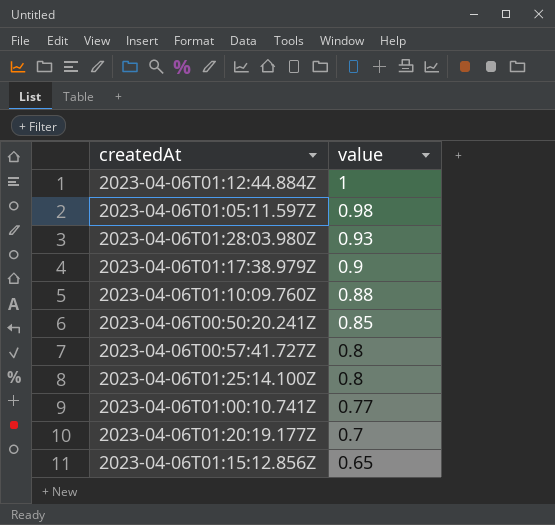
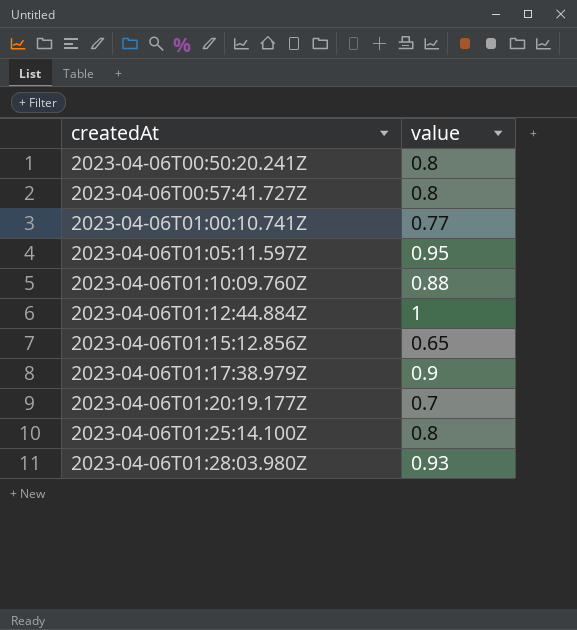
row order: value descending -> createdAt ascending
2023-04-06T00:50:20.241Z | value: 0.85 -> 0.8
2023-04-06T01:05:11.597Z | value: 0.98 -> 0.95

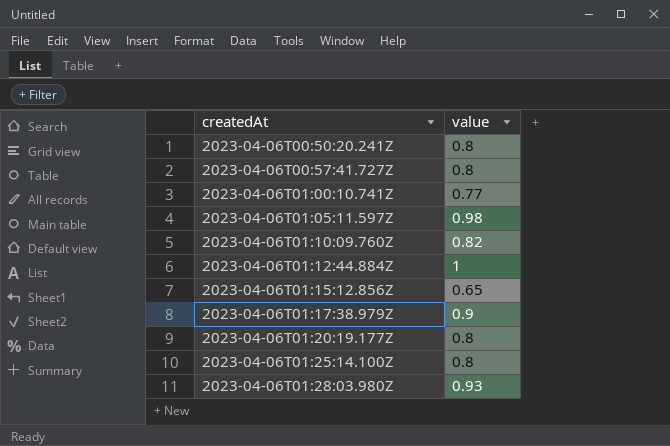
2023-04-06T01:05:11.597Z | value: 0.95 -> 0.98
2023-04-06T01:10:09.760Z | value: 0.88 -> 0.82
2023-04-06T01:20:19.177Z | value: 0.7 -> 0.8

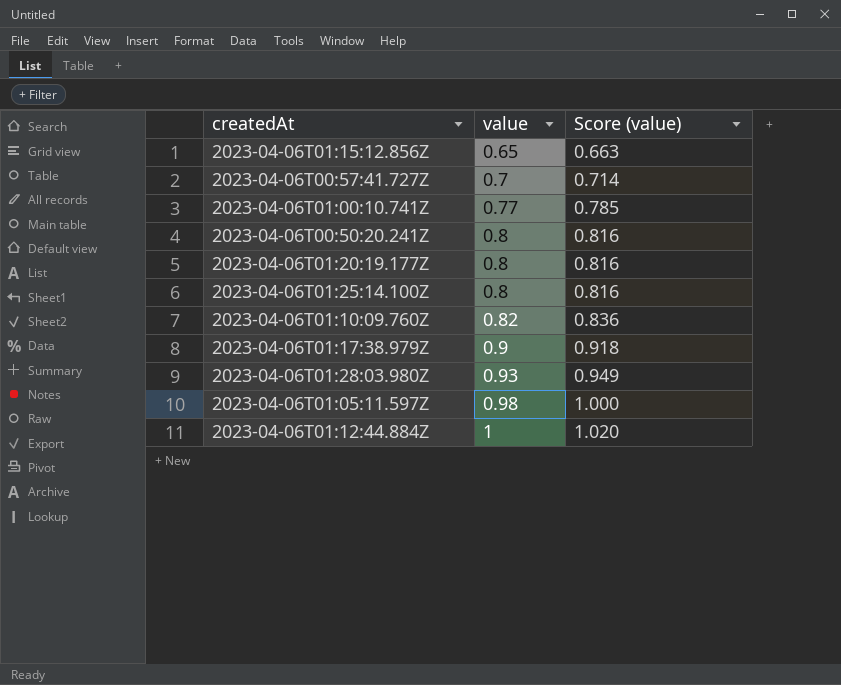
row order: createdAt ascending -> value ascending
column Score (value) | formula: none -> [value] * 1.02
2023-04-06T00:57:41.727Z | value: 0.8 -> 0.7

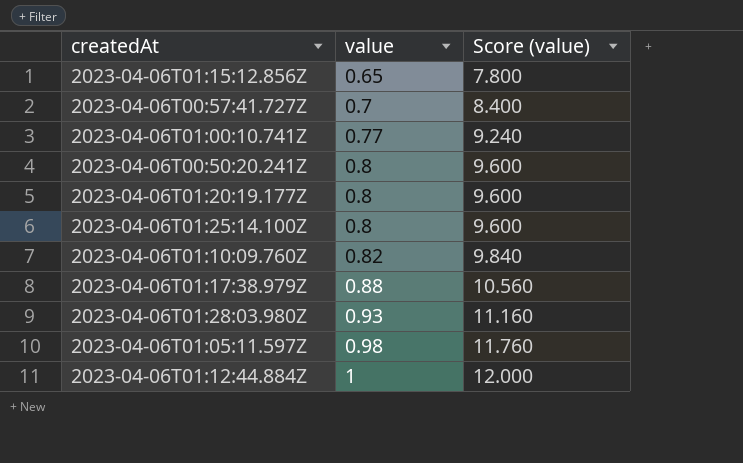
column Score (value) | formula: [value] * 1.02 -> [value] * 12
2023-04-06T01:17:38.979Z | value: 0.9 -> 0.88

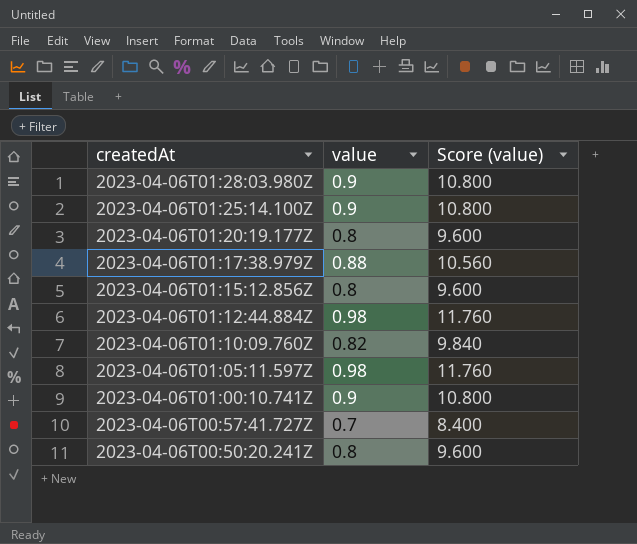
row order: value ascending -> createdAt descending
2023-04-06T01:28:03.980Z | value: 0.93 -> 0.9
2023-04-06T01:28:03.980Z | Score (value): 11.160 -> 10.800
2023-04-06T01:25:14.100Z | value: 0.8 -> 0.9
2023-04-06T01:25:14.100Z | Score (value): 9.600 -> 10.800
2023-04-06T01:15:12.856Z | value: 0.65 -> 0.8
2023-04-06T01:15:12.856Z | Score (value): 7.800 -> 9.600
2023-04-06T01:12:44.884Z | value: 1 -> 0.98
2023-04-06T01:12:44.884Z | Score (value): 12.000 -> 11.760
2023-04-06T01:00:10.741Z | value: 0.77 -> 0.9
2023-04-06T01:00:10.741Z | Score (value): 9.240 -> 10.800

